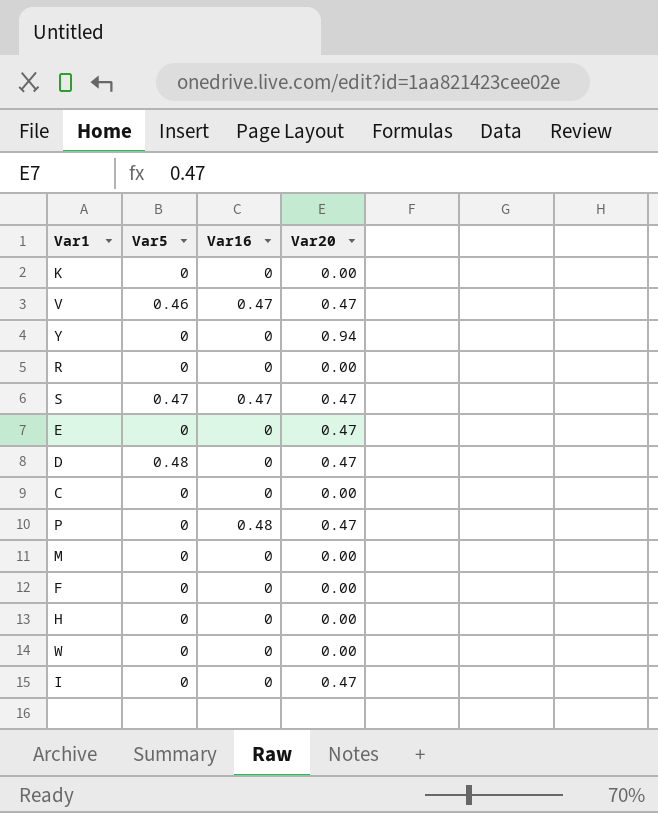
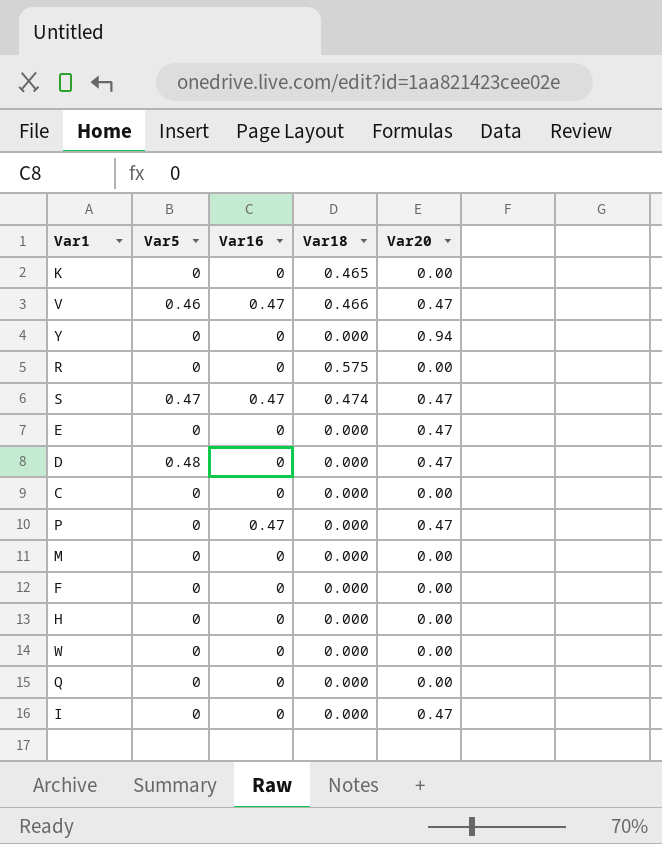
column Var18 | position: none -> 4
P | Var16: 0.48 -> 0.47
row Q: none -> 0 | 0 | 0.000 | 0.00

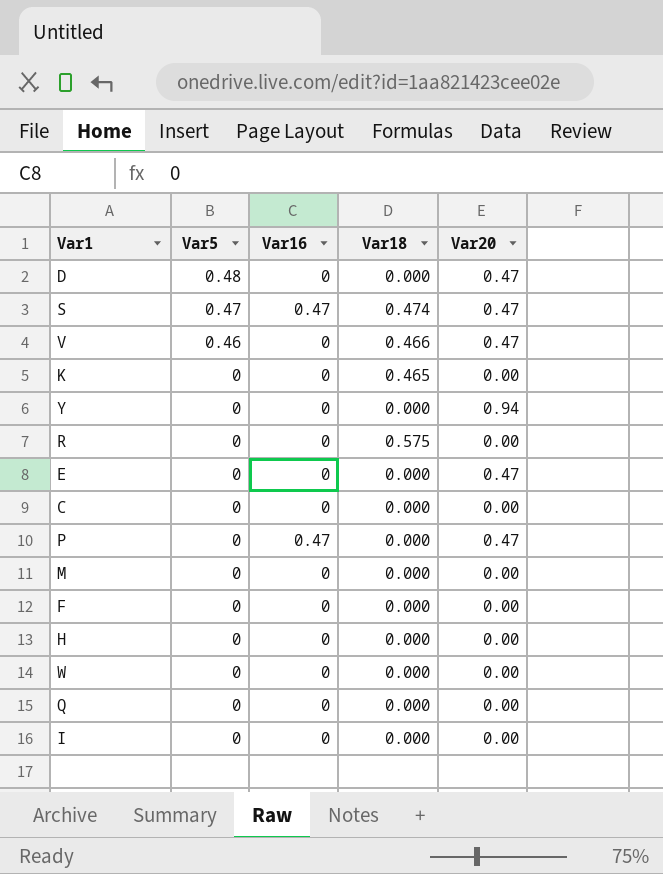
row order: none -> Var5 descending
V | Var16: 0.47 -> 0
I | Var20: 0.47 -> 0.00

